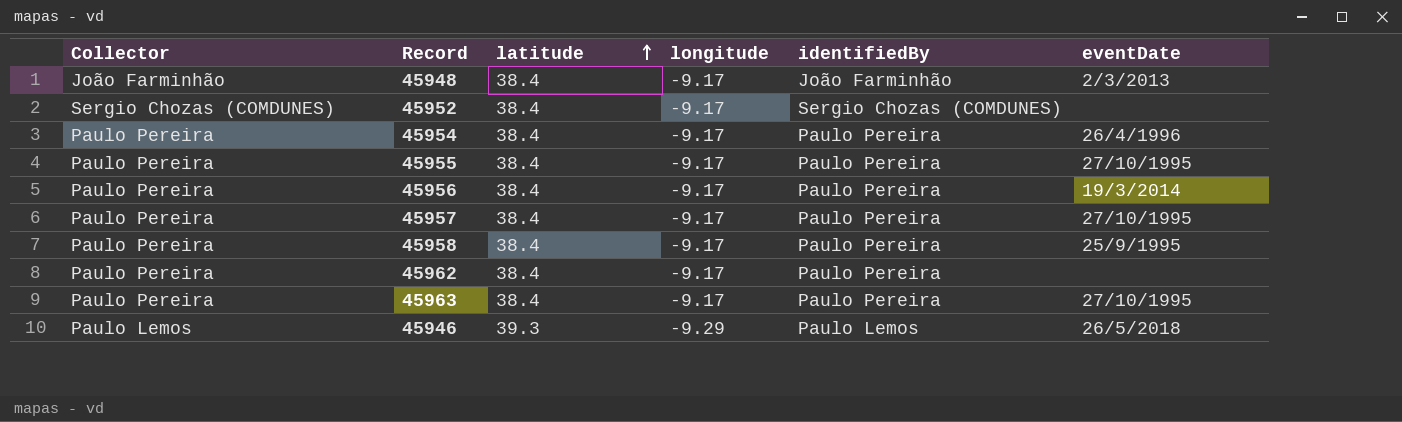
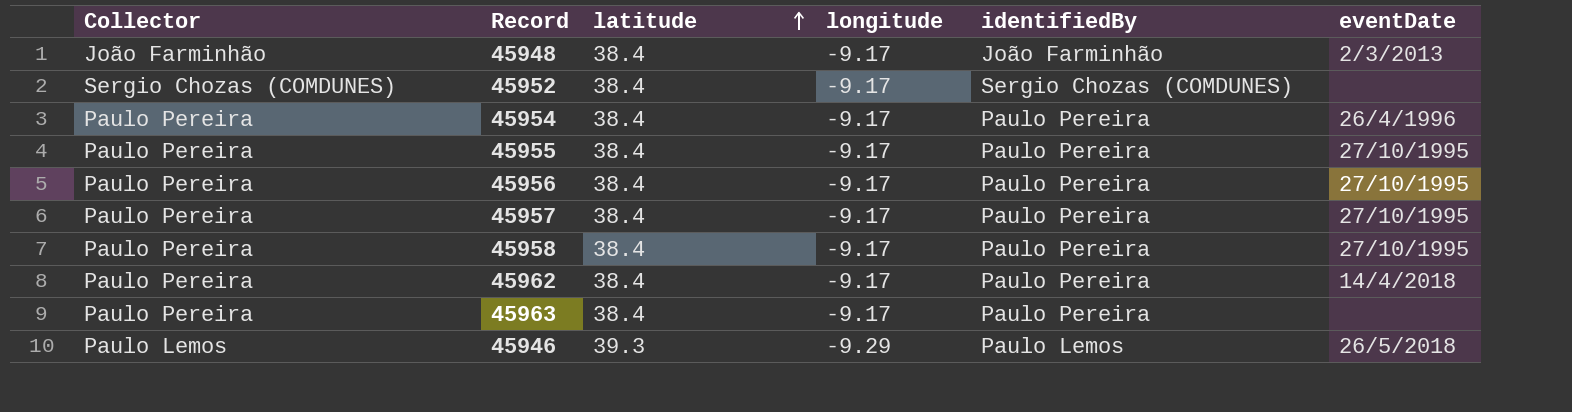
45956 | eventDate: 19/3/2014 -> 27/10/1995
45958 | eventDate: 25/9/1995 -> 27/10/1995
45962 | eventDate: none -> 14/4/2018
45963 | eventDate: 27/10/1995 -> none

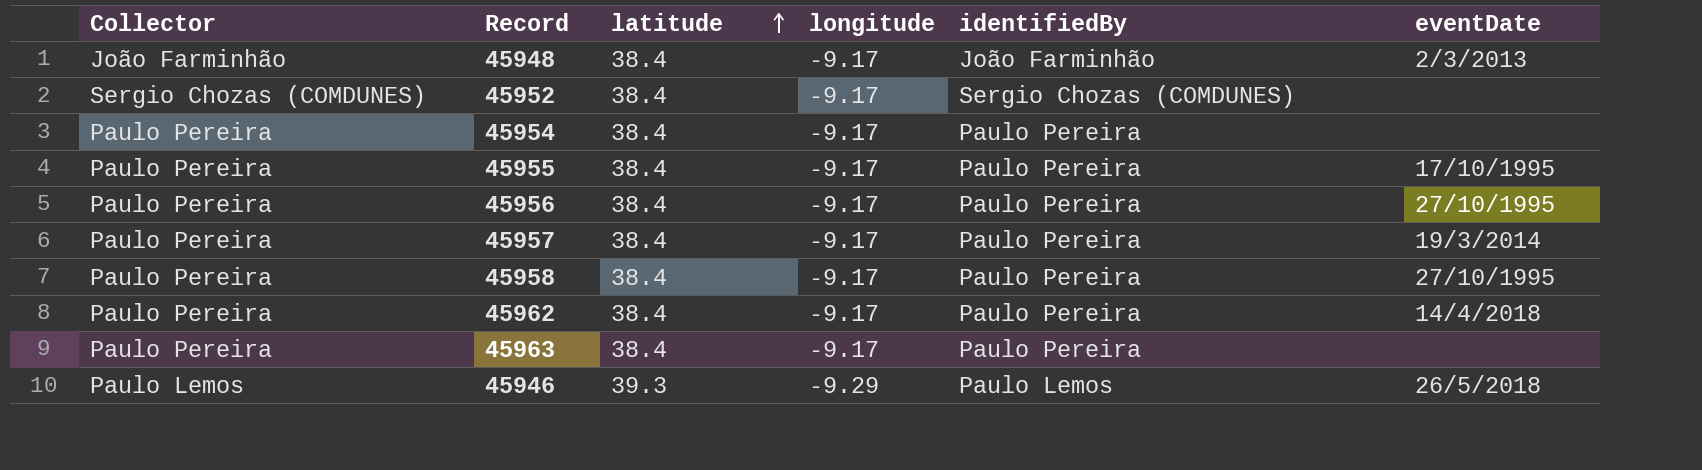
45954 | eventDate: 26/4/1996 -> none
45955 | eventDate: 27/10/1995 -> 17/10/1995
45957 | eventDate: 27/10/1995 -> 19/3/2014

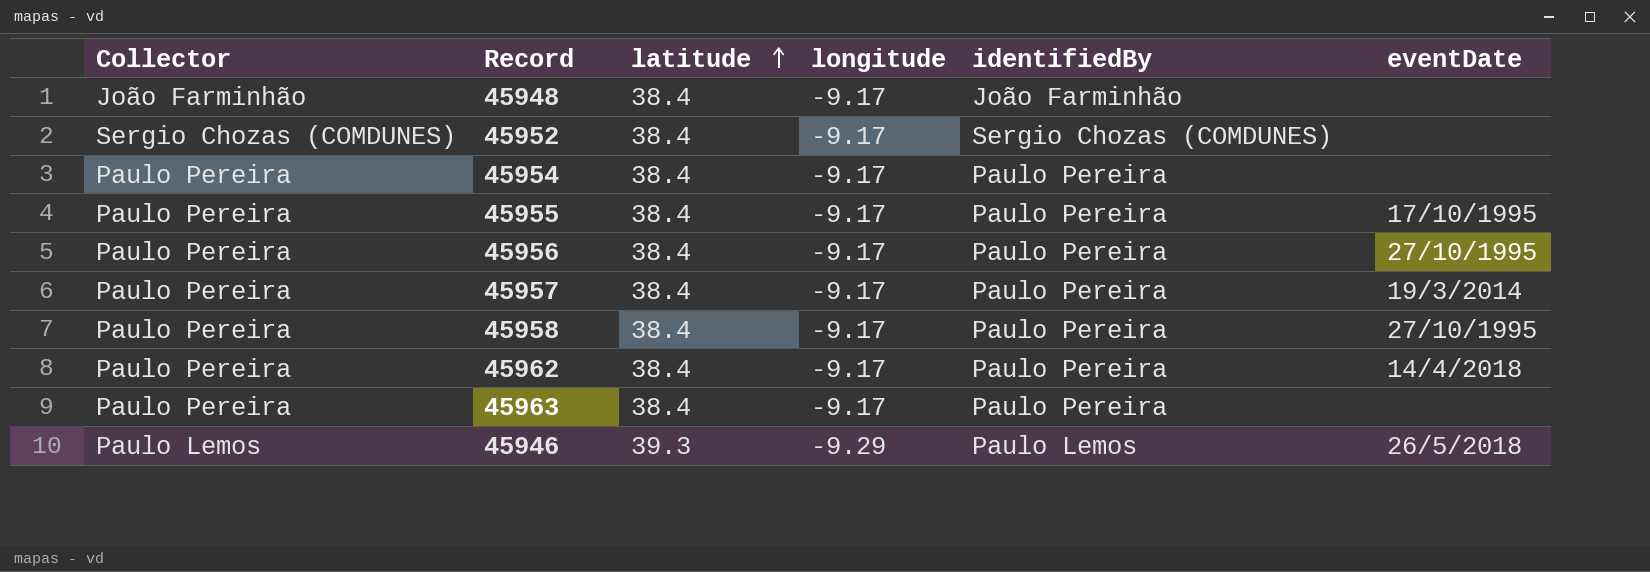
45948 | eventDate: 2/3/2013 -> none

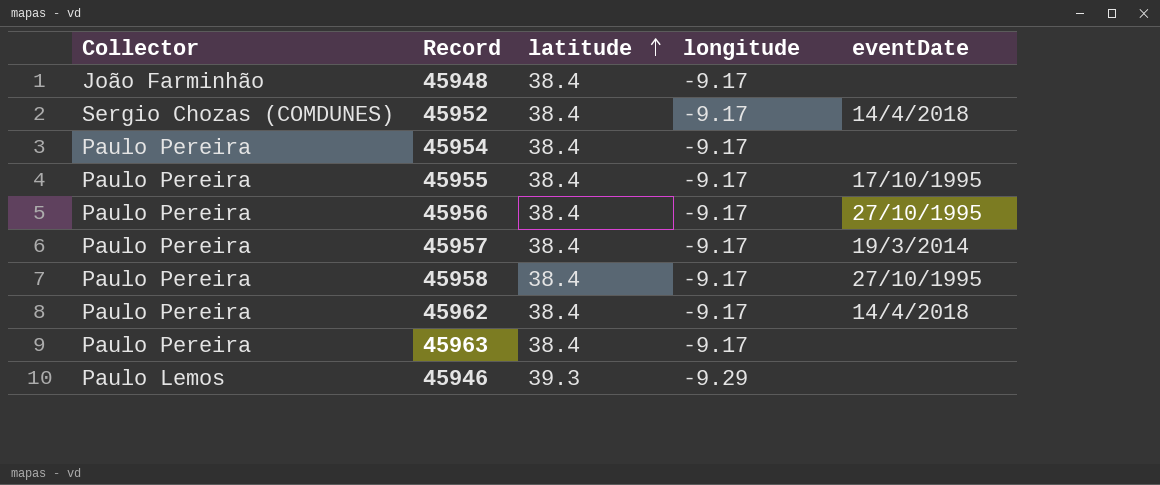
column identifiedBy | position: 5 -> none
45952 | eventDate: none -> 14/4/2018
45946 | eventDate: 26/5/2018 -> none

